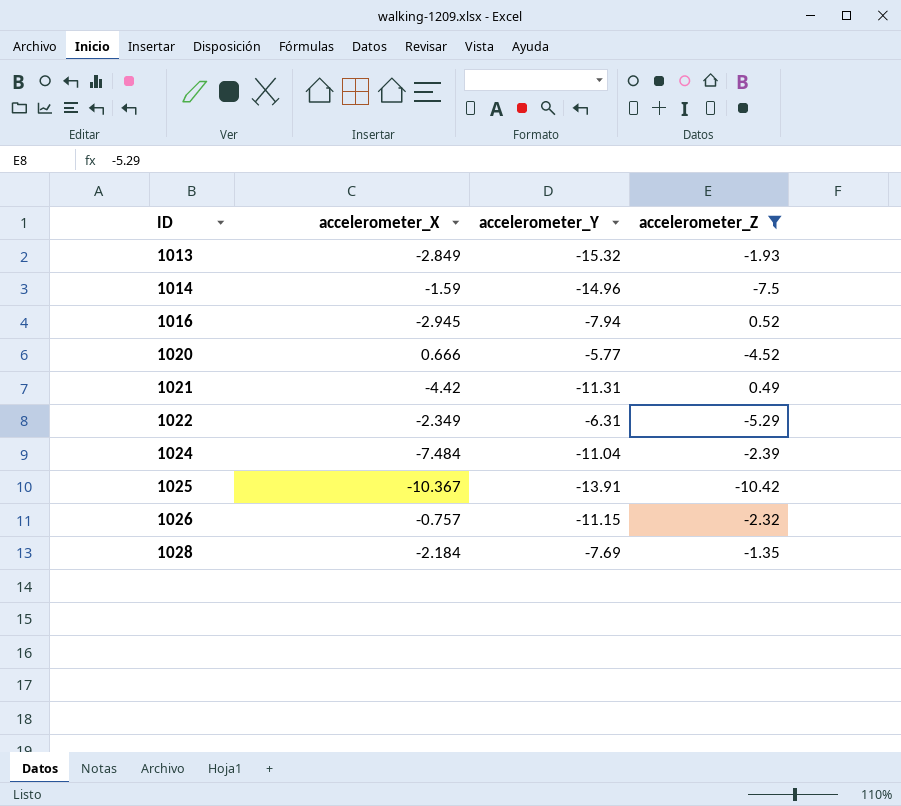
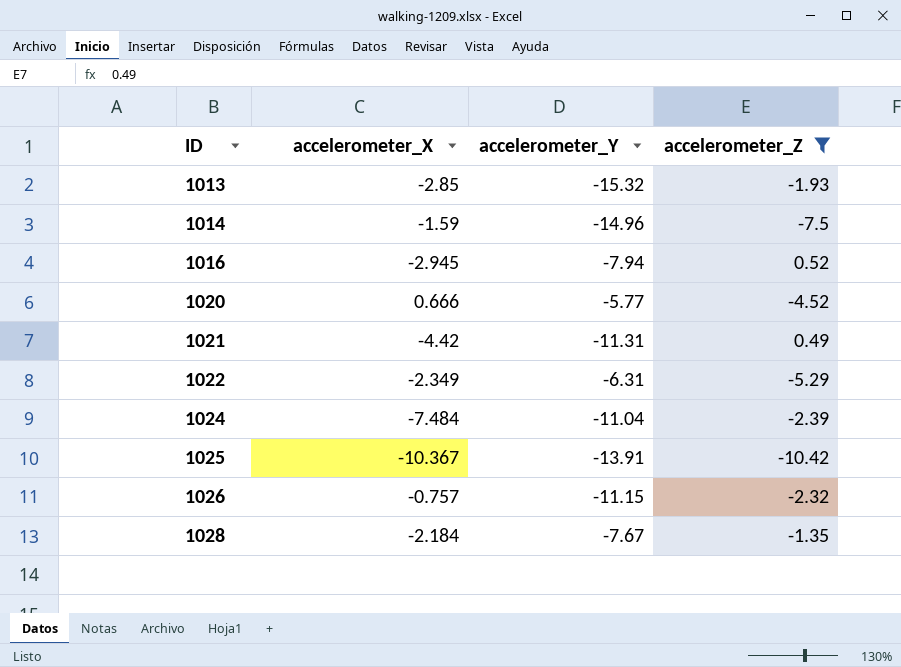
1013 | accelerometer_X: -2.849 -> -2.85
1028 | accelerometer_Y: -7.69 -> -7.67

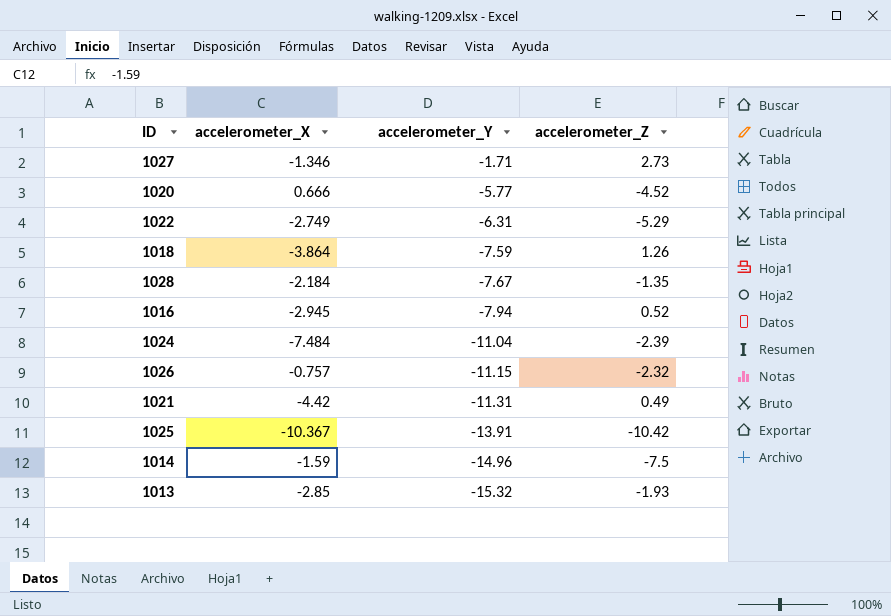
filter: accelerometer_Z <= 0.52 -> none
row order: ID ascending -> accelerometer_Y descending
1022 | accelerometer_X: -2.349 -> -2.749

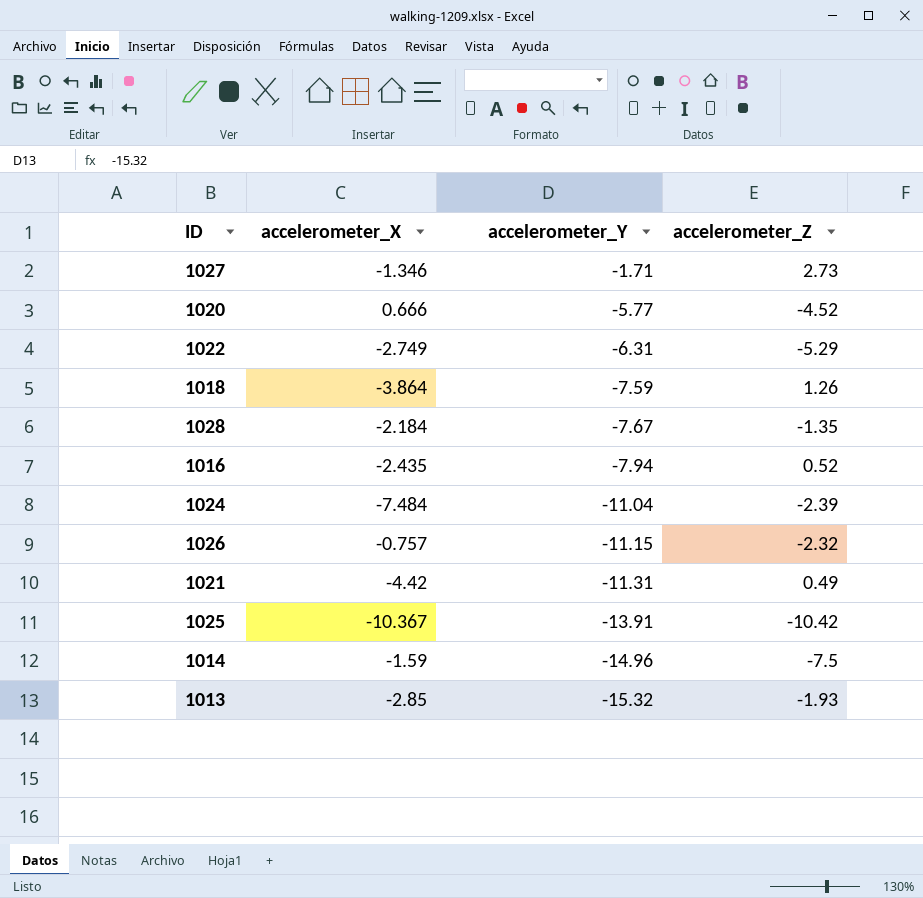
1016 | accelerometer_X: -2.945 -> -2.435

